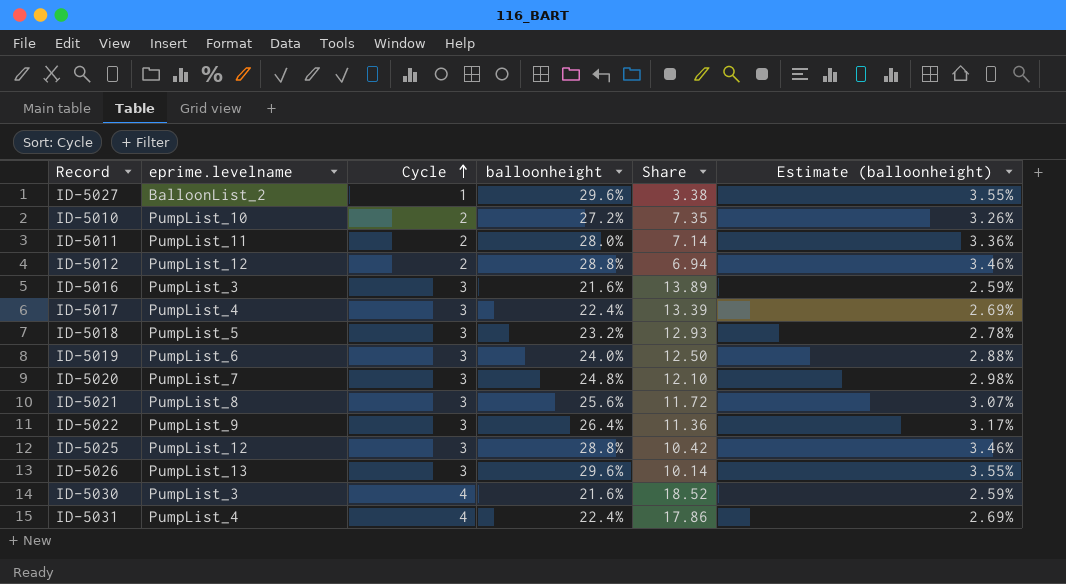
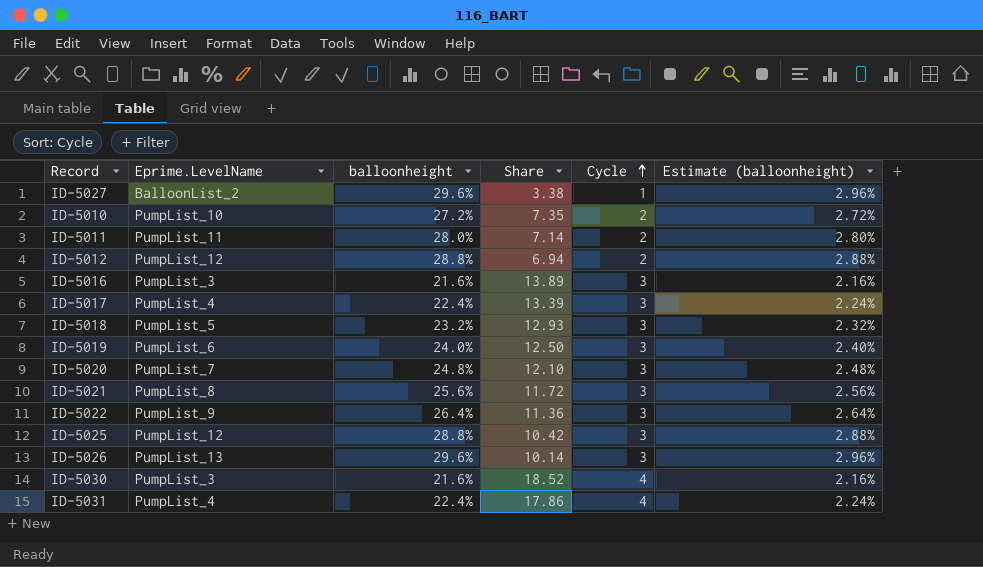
column name: eprime.levelname -> Eprime.LevelName
column Cycle | position: 3 -> 5
column Estimate (balloonheight) | formula: [balloonheight] * 0.12 -> [balloonheight] * 0.1

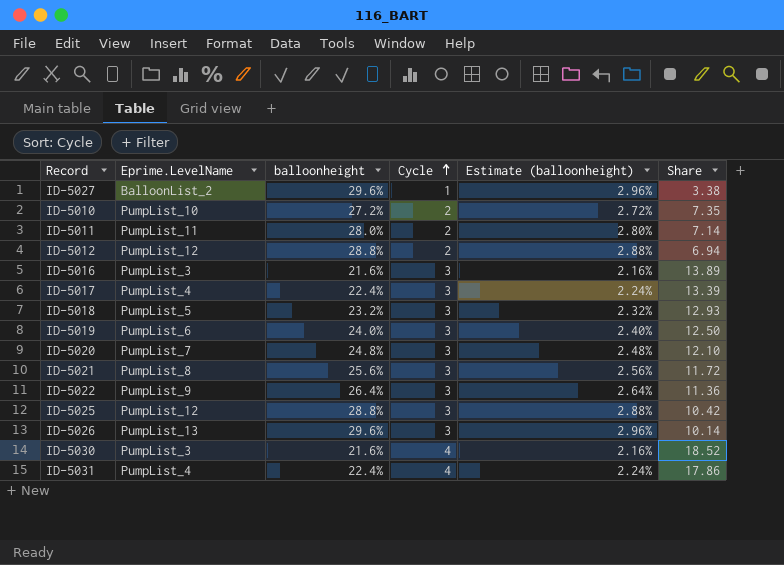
column Share | position: 4 -> 6

